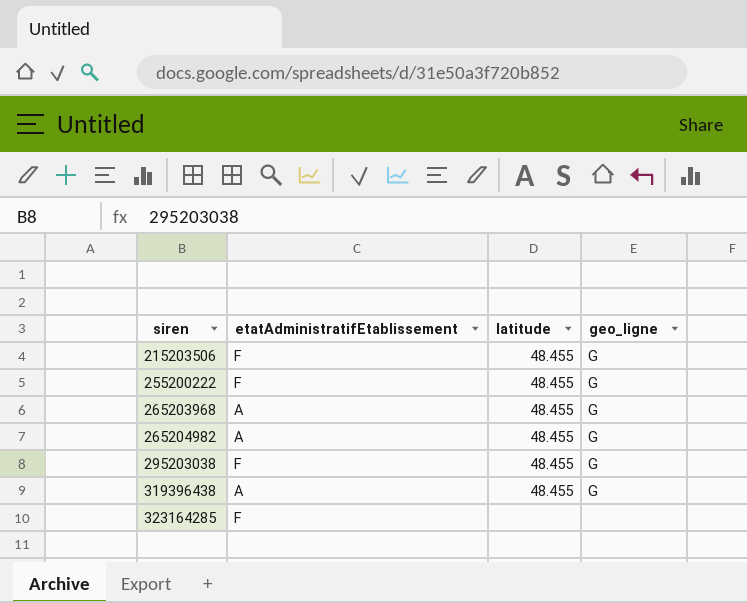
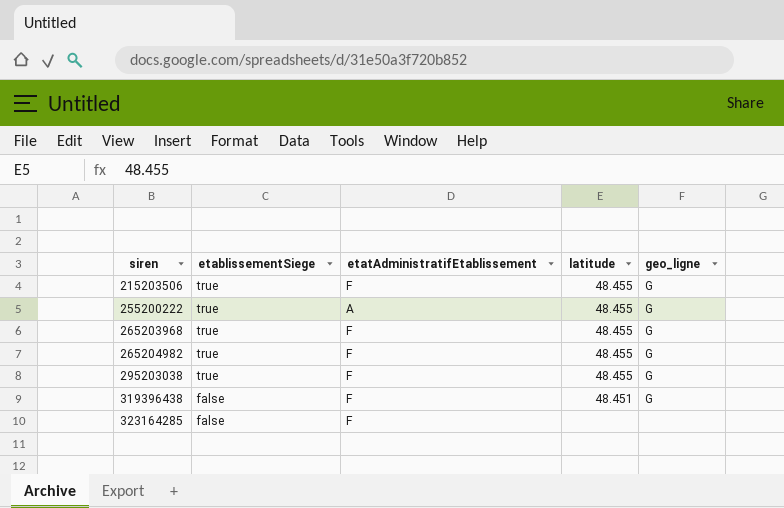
column etablissementSiege | position: none -> 2
255200222 | etatAdministratifEtablissement: F -> A
265203968 | etatAdministratifEtablissement: A -> F
265204982 | etatAdministratifEtablissement: A -> F
319396438 | etatAdministratifEtablissement: A -> F
319396438 | latitude: 48.455 -> 48.451

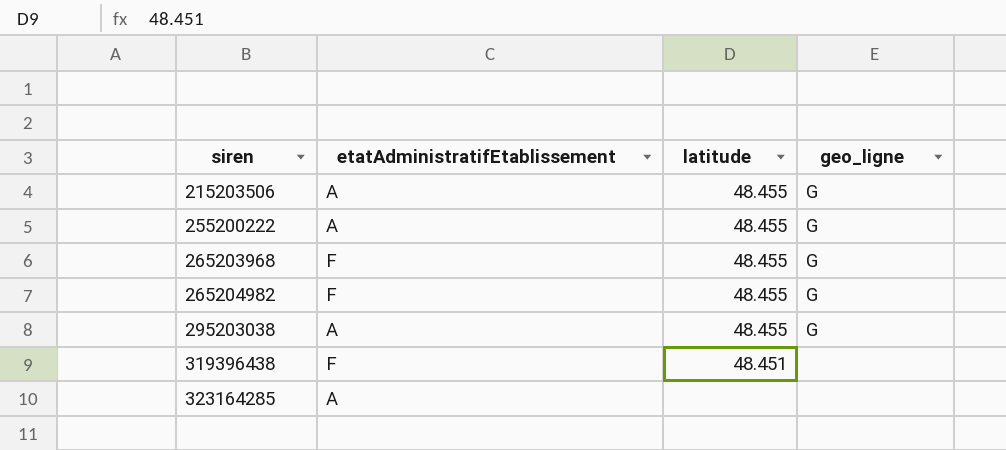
column etablissementSiege | position: 2 -> none
215203506 | etatAdministratifEtablissement: F -> A
295203038 | etatAdministratifEtablissement: F -> A
319396438 | geo_ligne: G -> none
323164285 | etatAdministratifEtablissement: F -> A

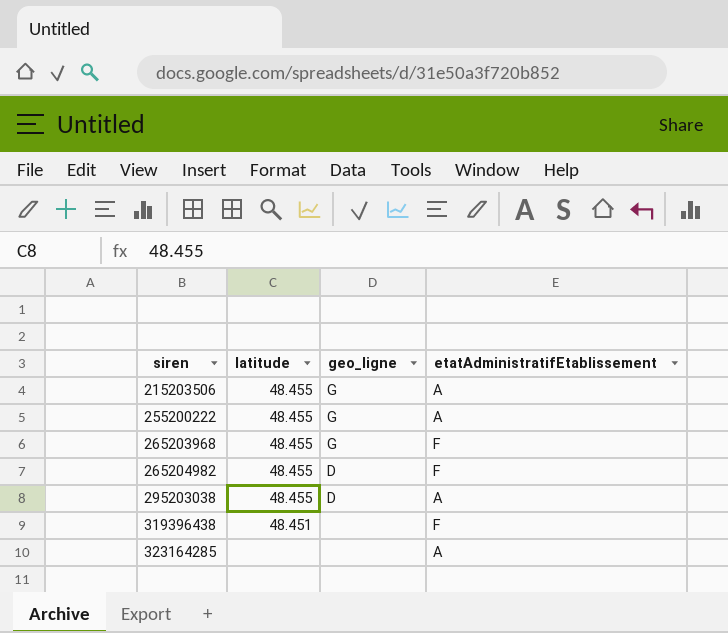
column etatAdministratifEtablissement | position: 2 -> 4
265204982 | geo_ligne: G -> D
295203038 | geo_ligne: G -> D

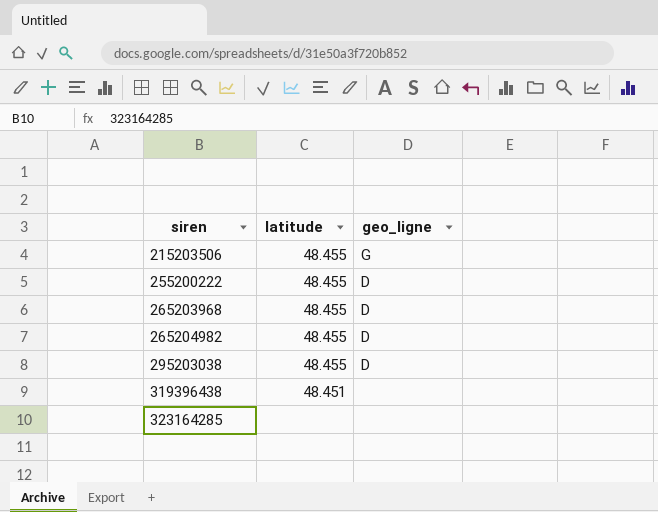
column etatAdministratifEtablissement | position: 4 -> none
255200222 | geo_ligne: G -> D
265203968 | geo_ligne: G -> D

